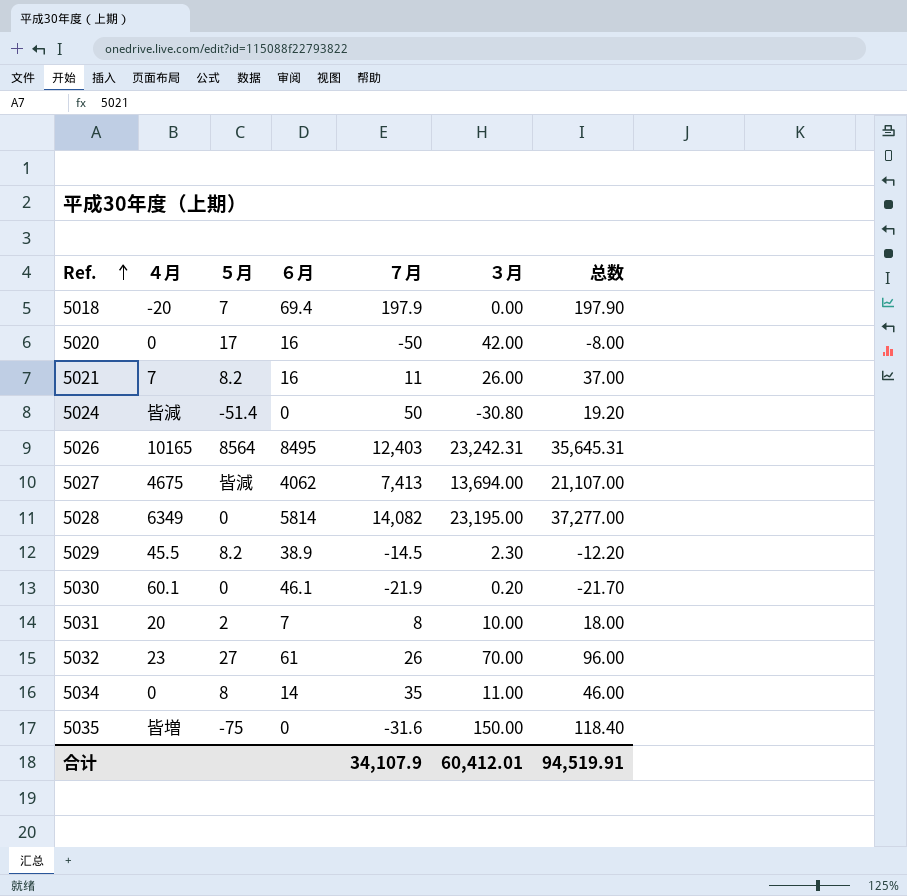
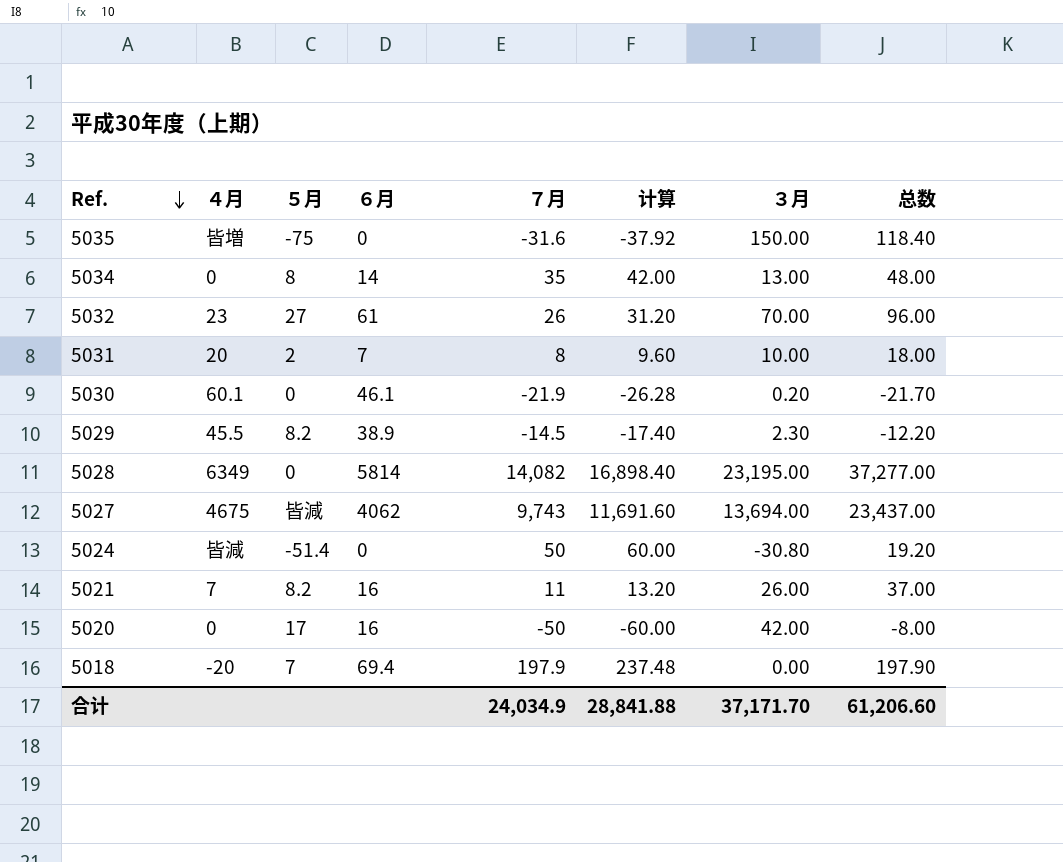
row order: Ref. ascending -> Ref. descending
column 计算 | formula: none -> [７月] * 1.2
row 5026: 10165 | 8564 | 8495 | 12,403 | 23,242.31 | 35,645.31 -> none
5034 | ３月: 11.00 -> 13.00
5034 | 总数: 46.00 -> 48.00
5027 | ７月: 7,413 -> 9,743
5027 | 总数: 21,107.00 -> 23,437.00
合计 | ７月: 34,107.9 -> 24,034.9
合计 | ３月: 60,412.01 -> 37,171.70
合计 | 总数: 94,519.91 -> 61,206.60

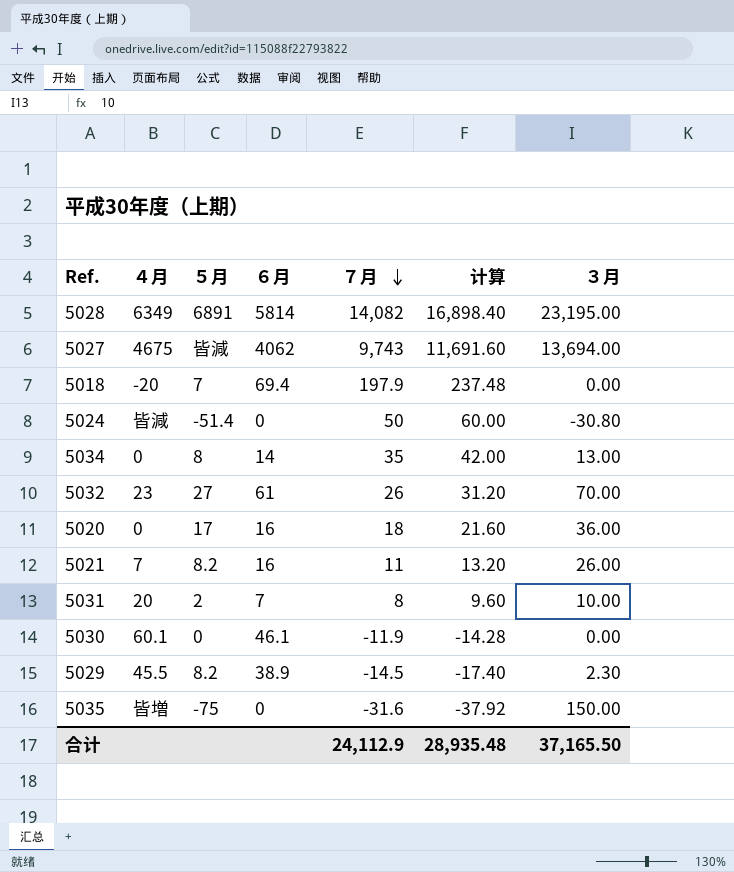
row order: Ref. descending -> ７月 descending
column 总数 | formula: [７月] + [３月] -> none
5028 | ５月: 0 -> 6891
5020 | ７月: -50 -> 18
5020 | 计算: -60.00 -> 21.60
5020 | ３月: 42.00 -> 36.00
5030 | ７月: -21.9 -> -11.9
5030 | 计算: -26.28 -> -14.28
5030 | ３月: 0.20 -> 0.00
合计 | ７月: 24,034.9 -> 24,112.9
合计 | 计算: 28,841.88 -> 28,935.48
合计 | ３月: 37,171.70 -> 37,165.50

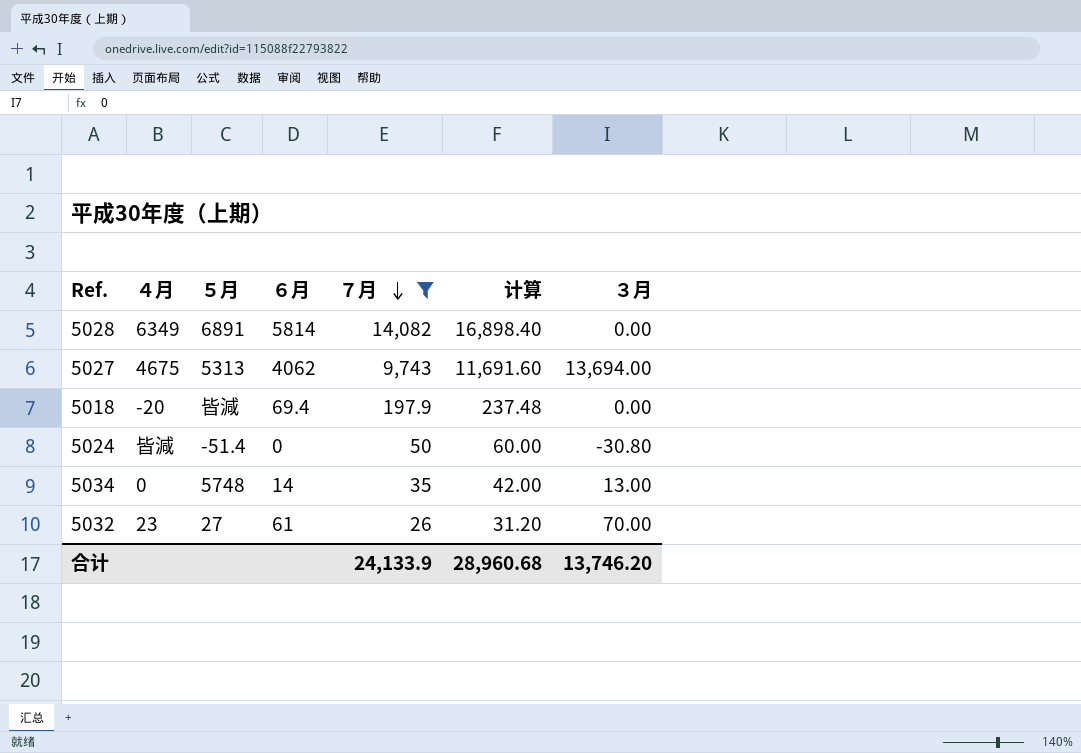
filter: none -> ７月 >= 26
5028 | ３月: 23,195.00 -> 0.00
5027 | ５月: 皆減 -> 5313
5018 | ５月: 7 -> 皆減
5034 | ５月: 8 -> 5748
合计 | ７月: 24,112.9 -> 24,133.9
合计 | 计算: 28,935.48 -> 28,960.68
合计 | ３月: 37,165.50 -> 13,746.20

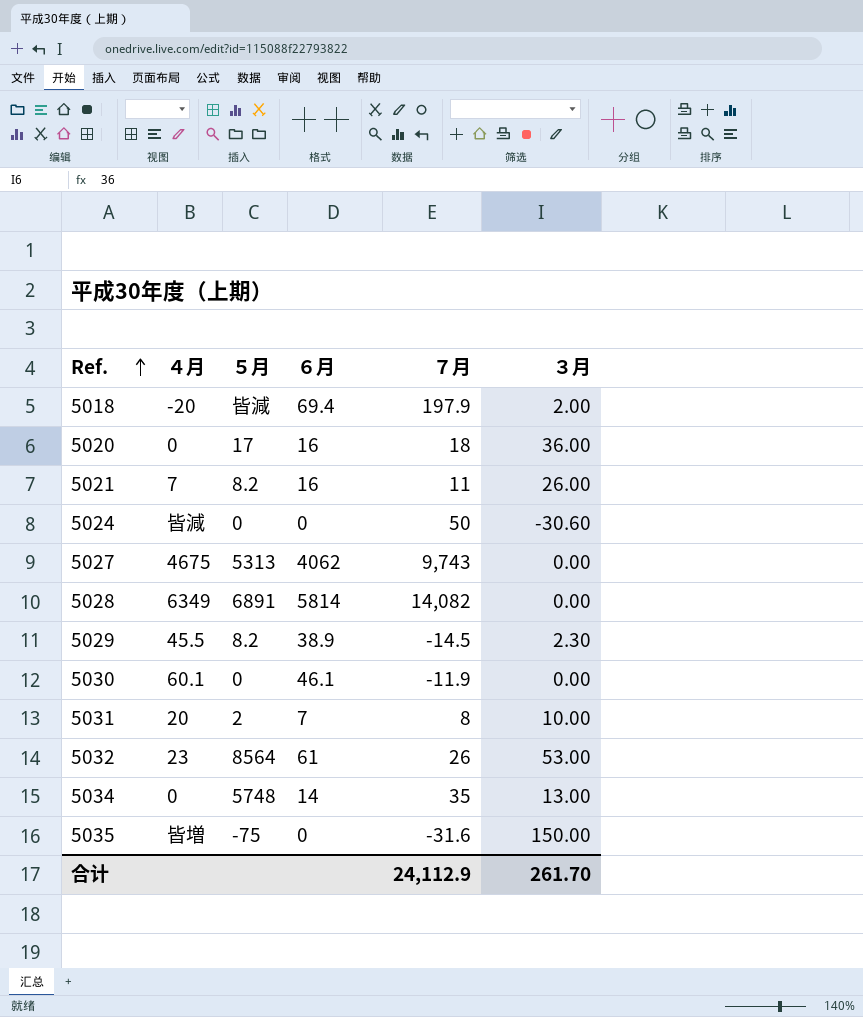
filter: ７月 >= 26 -> none
row order: ７月 descending -> Ref. ascending
column 计算 | formula: [７月] * 1.2 -> none
5018 | ３月: 0.00 -> 2.00
5024 | ５月: -51.4 -> 0
5024 | ３月: -30.80 -> -30.60
5027 | ３月: 13,694.00 -> 0.00
5032 | ５月: 27 -> 8564
5032 | ３月: 70.00 -> 53.00
合计 | ７月: 24,133.9 -> 24,112.9
合计 | ３月: 13,746.20 -> 261.70

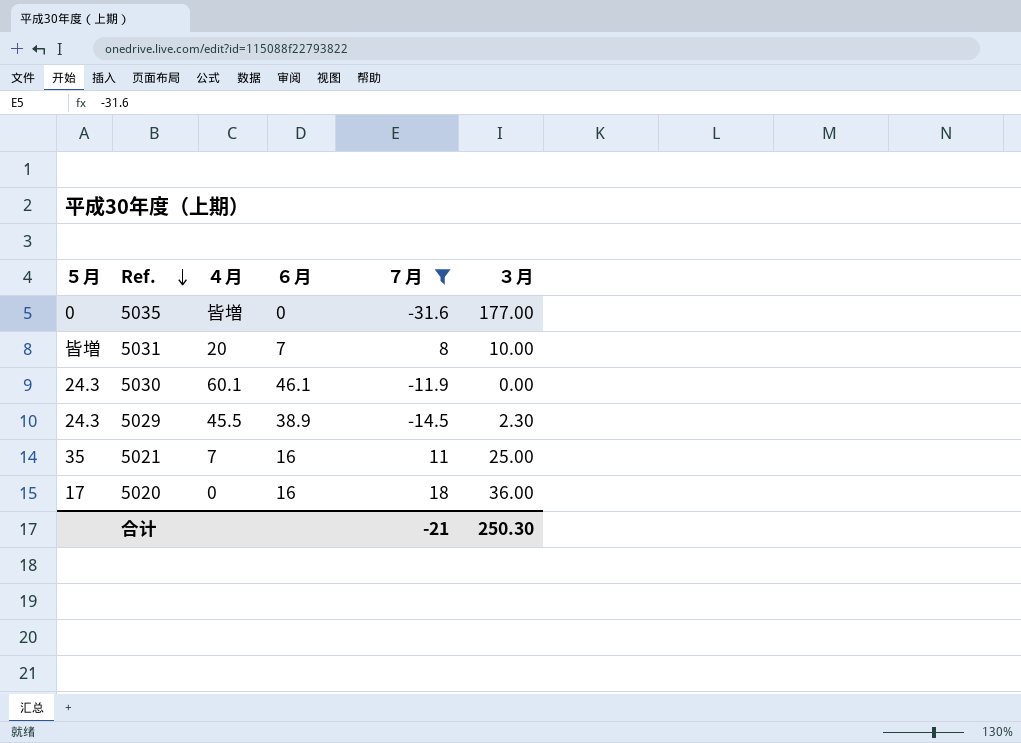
filter: none -> ７月 <= 18
row order: Ref. ascending -> Ref. descending
column ５月 | position: 3 -> 1
5035 | ５月: -75 -> 0
5035 | ３月: 150.00 -> 177.00
5031 | ５月: 2 -> 皆増
5030 | ５月: 0 -> 24.3
5029 | ５月: 8.2 -> 24.3
5021 | ５月: 8.2 -> 35
5021 | ３月: 26.00 -> 25.00
合计 | ７月: 24,112.9 -> -21
合计 | ３月: 261.70 -> 250.30

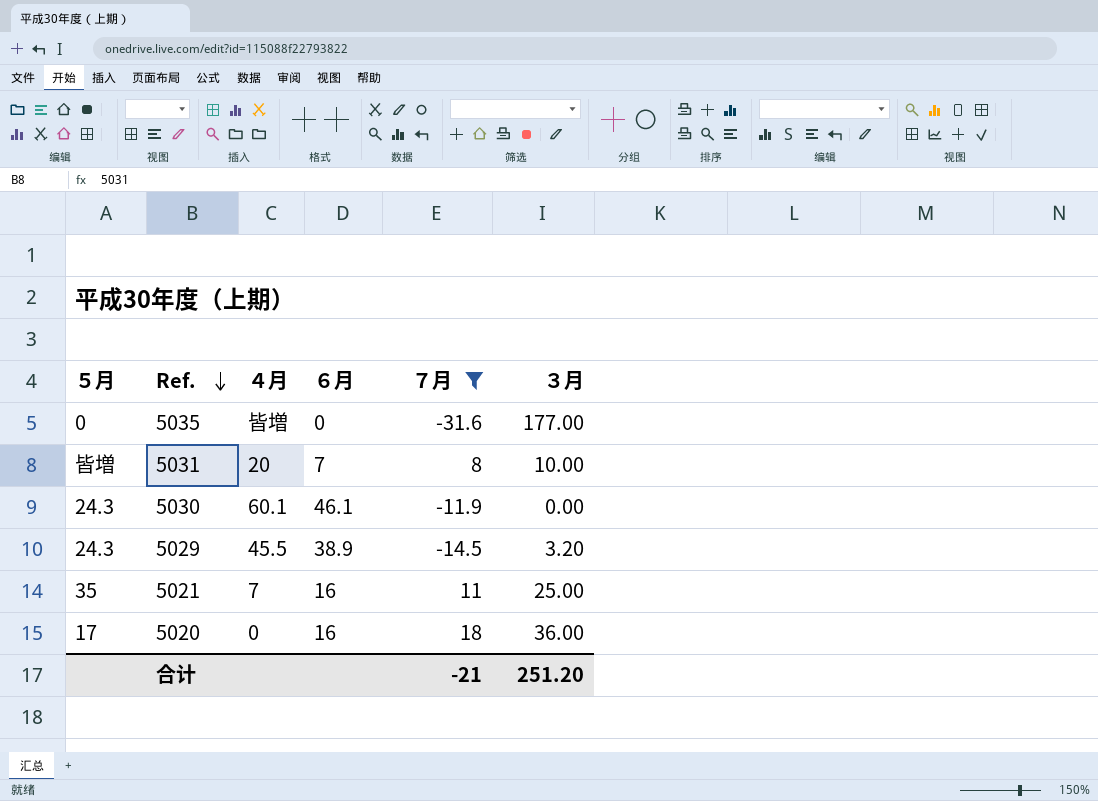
5029 | ３月: 2.30 -> 3.20
合计 | ３月: 250.30 -> 251.20

